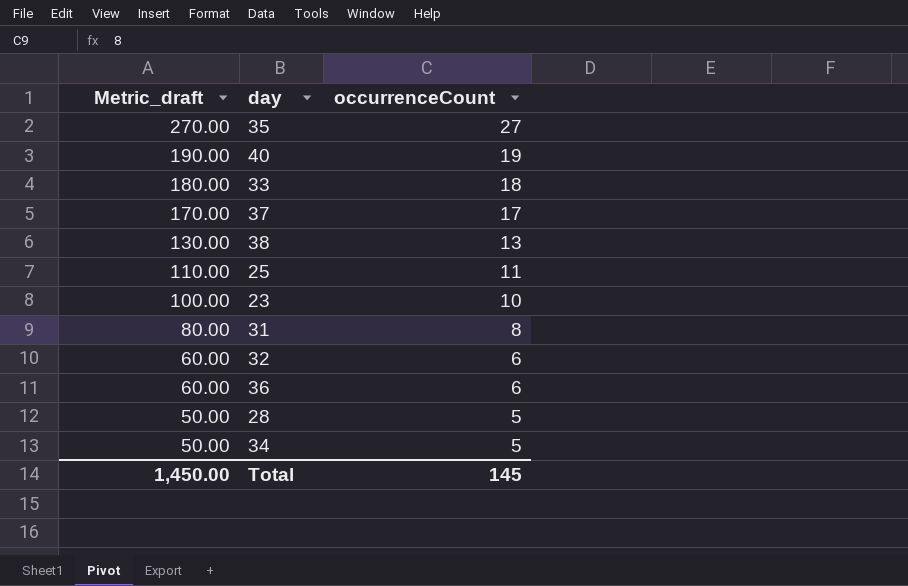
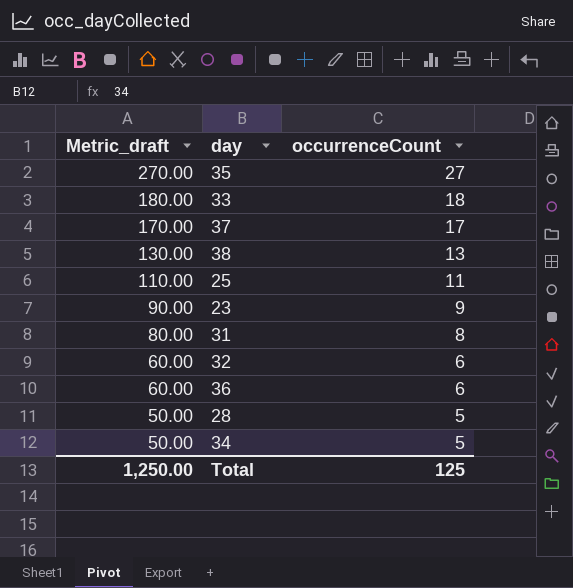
row 40: 190.00 | 19 -> none
23 | Metric_draft: 100.00 -> 90.00
23 | occurrenceCount: 10 -> 9
Total | Metric_draft: 1,450.00 -> 1,250.00
Total | occurrenceCount: 145 -> 125

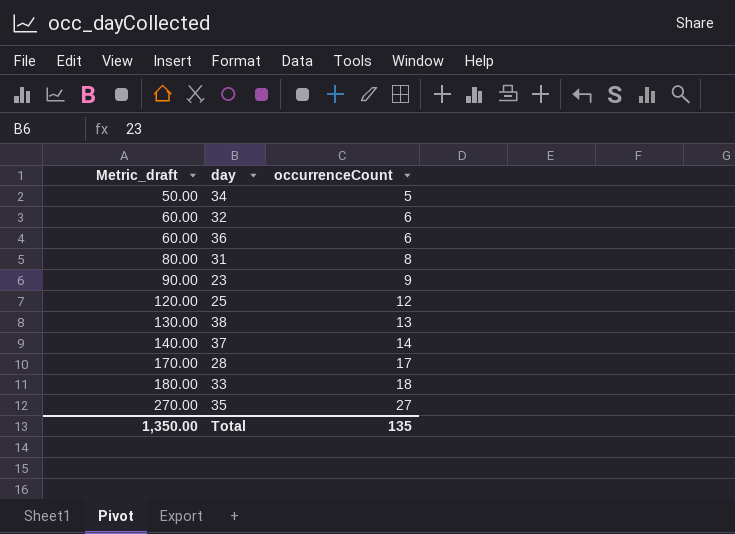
row order: Metric_draft descending -> Metric_draft ascending
25 | Metric_draft: 110.00 -> 120.00
25 | occurrenceCount: 11 -> 12
37 | Metric_draft: 170.00 -> 140.00
37 | occurrenceCount: 17 -> 14
28 | Metric_draft: 50.00 -> 170.00
28 | occurrenceCount: 5 -> 17
Total | Metric_draft: 1,250.00 -> 1,350.00
Total | occurrenceCount: 125 -> 135

